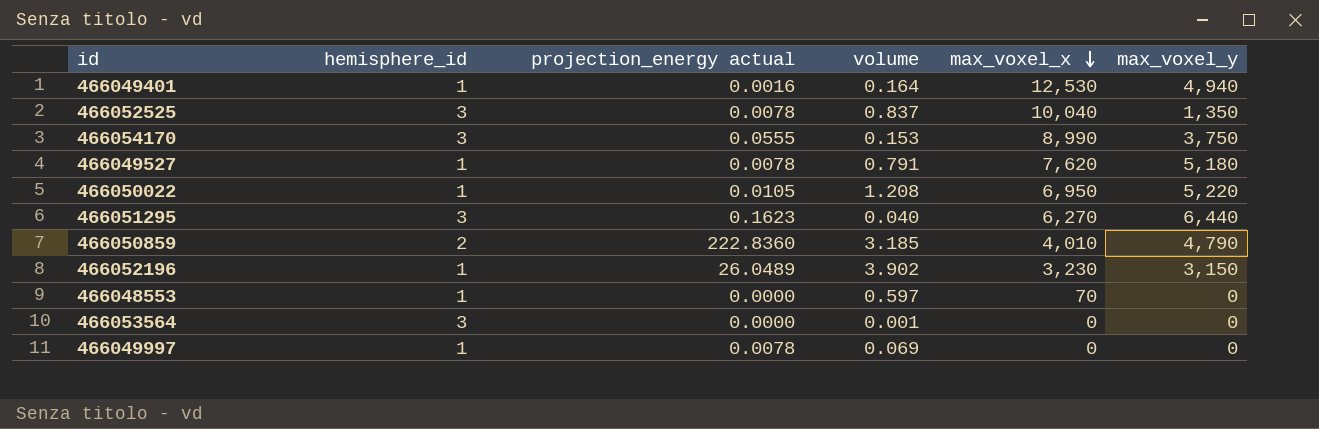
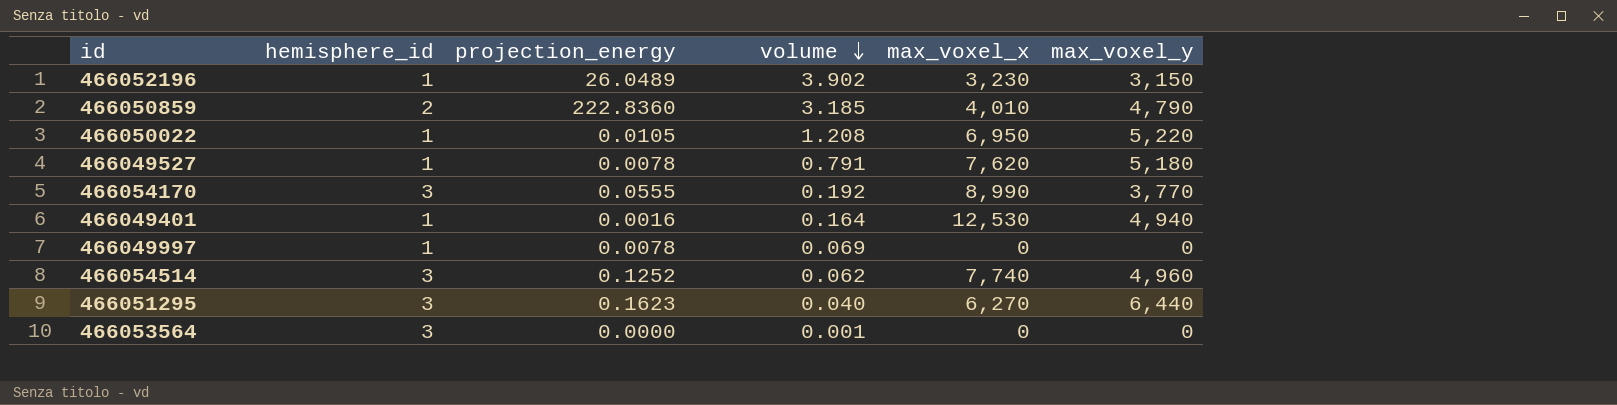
row order: max_voxel_x descending -> volume descending
column name: projection_energy actual -> projection_energy
row 466052525: 3 | 0.0078 | 0.837 | 10,040 | 1,350 -> none
row 466048553: 1 | 0.0000 | 0.597 | 70 | 0 -> none
466054170 | volume: 0.153 -> 0.192
466054170 | max_voxel_y: 3,750 -> 3,770
row 466054514: none -> 3 | 0.1252 | 0.062 | 7,740 | 4,960

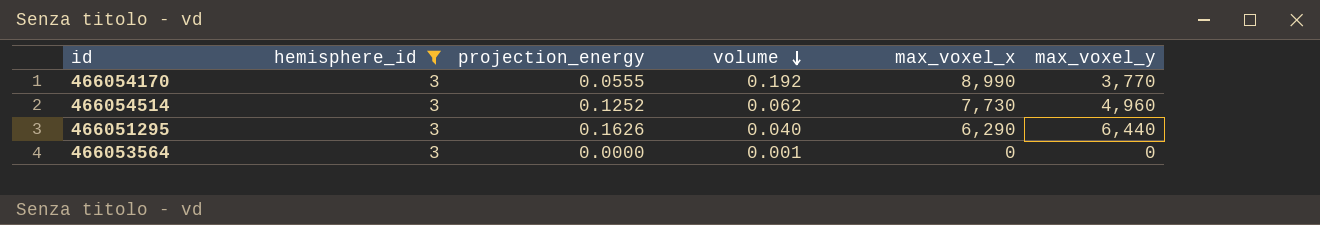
filter: none -> hemisphere_id = 3
466054514 | max_voxel_x: 7,740 -> 7,730
466051295 | projection_energy: 0.1623 -> 0.1626
466051295 | max_voxel_x: 6,270 -> 6,290

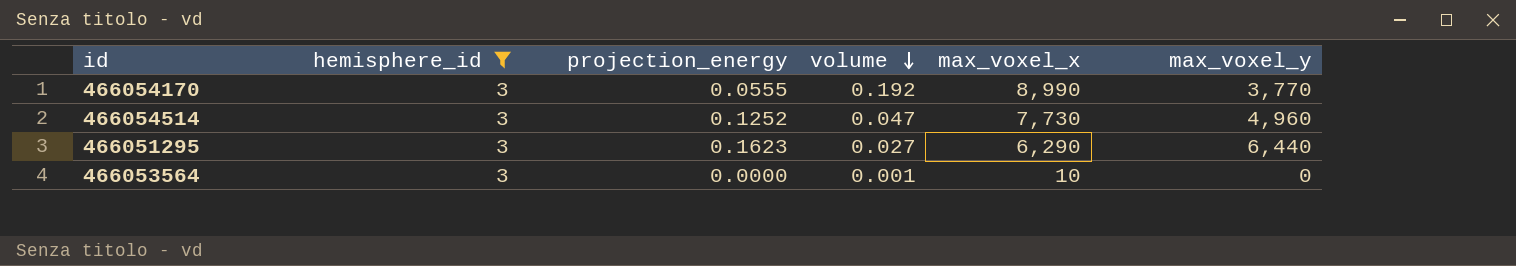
466054514 | volume: 0.062 -> 0.047
466051295 | projection_energy: 0.1626 -> 0.1623
466051295 | volume: 0.040 -> 0.027
466053564 | max_voxel_x: 0 -> 10

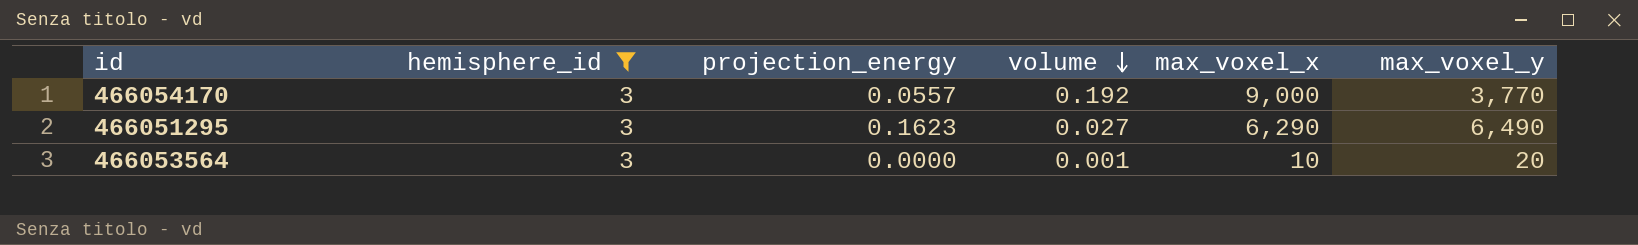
row 466054514: 3 | 0.1252 | 0.047 | 7,730 | 4,960 -> none
466054170 | projection_energy: 0.0555 -> 0.0557
466054170 | max_voxel_x: 8,990 -> 9,000
466051295 | max_voxel_y: 6,440 -> 6,490
466053564 | max_voxel_y: 0 -> 20

